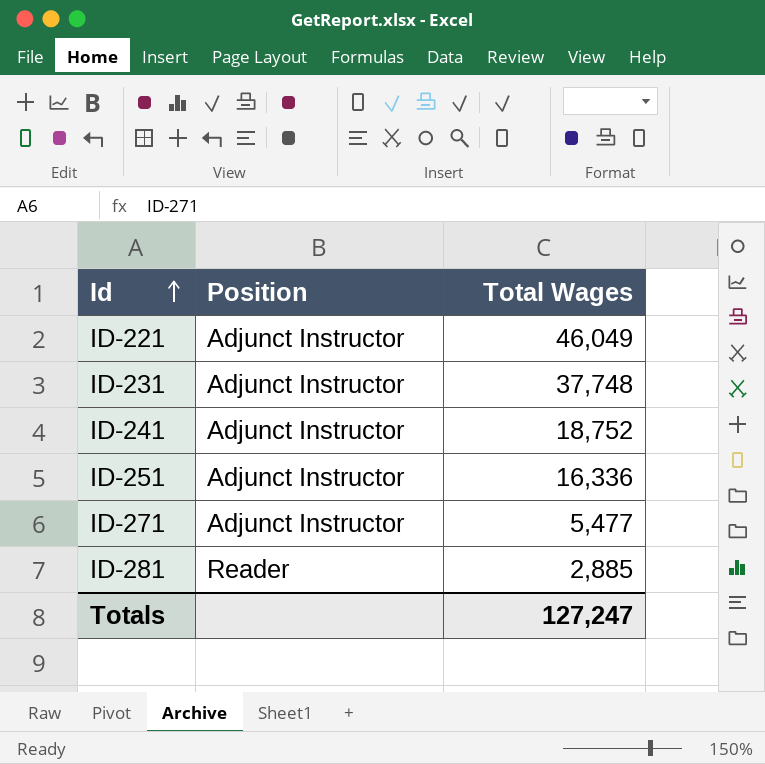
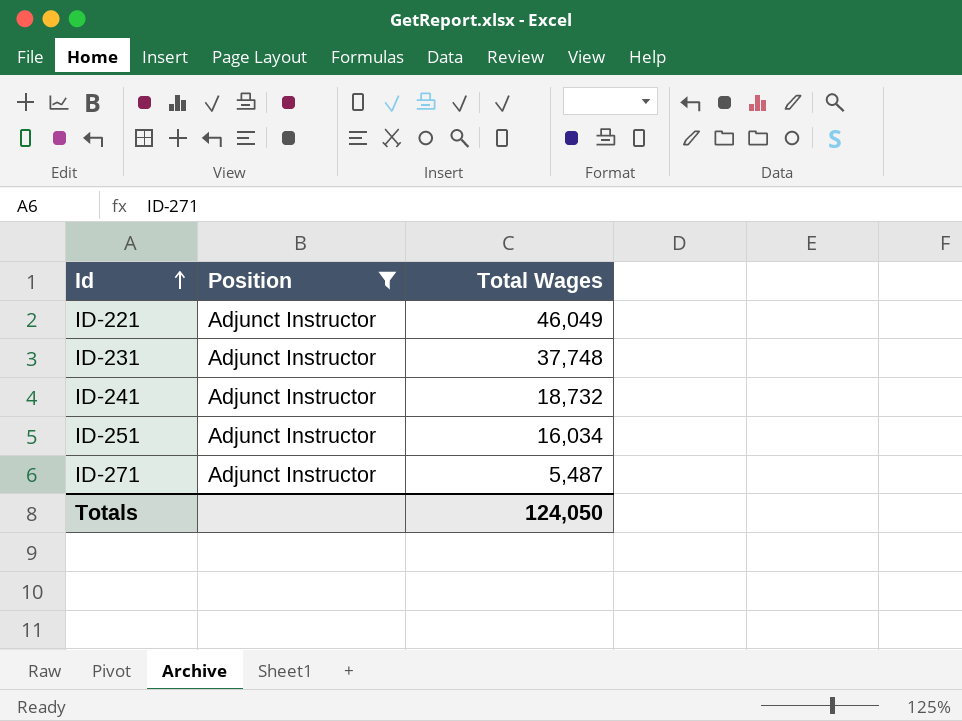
filter: none -> Position = Adjunct Instructor
ID-241 | Total Wages: 18,752 -> 18,732
ID-251 | Total Wages: 16,336 -> 16,034
ID-271 | Total Wages: 5,477 -> 5,487
Totals | Total Wages: 127,247 -> 124,050

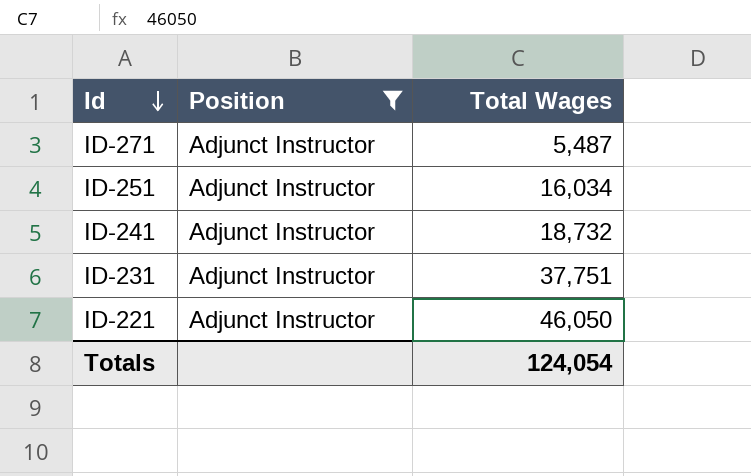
row order: Id ascending -> Id descending
ID-231 | Total Wages: 37,748 -> 37,751
ID-221 | Total Wages: 46,049 -> 46,050
Totals | Total Wages: 124,050 -> 124,054

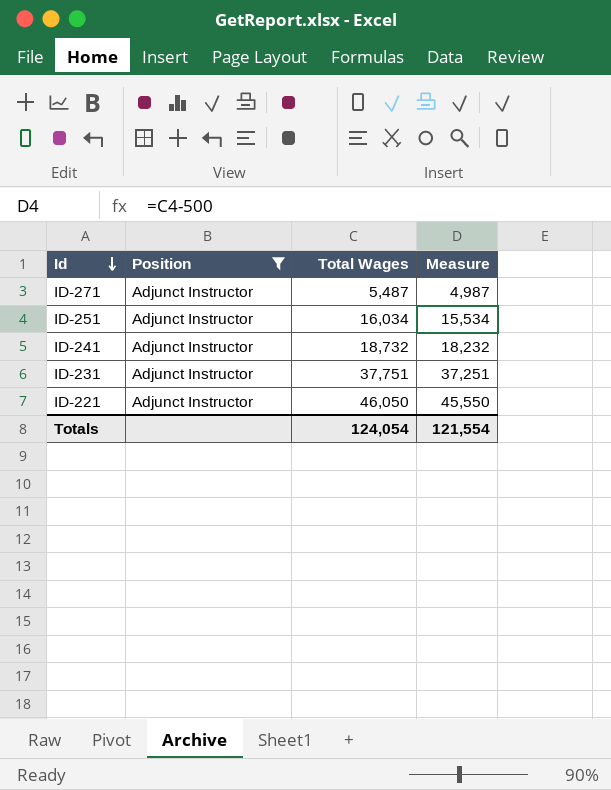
column Measure | formula: none -> [Total Wages] - 500

